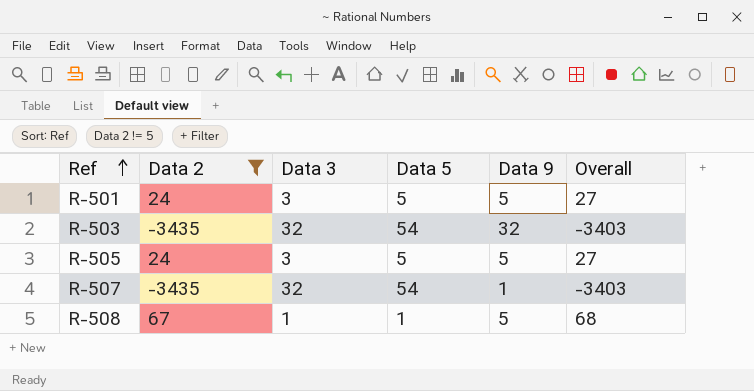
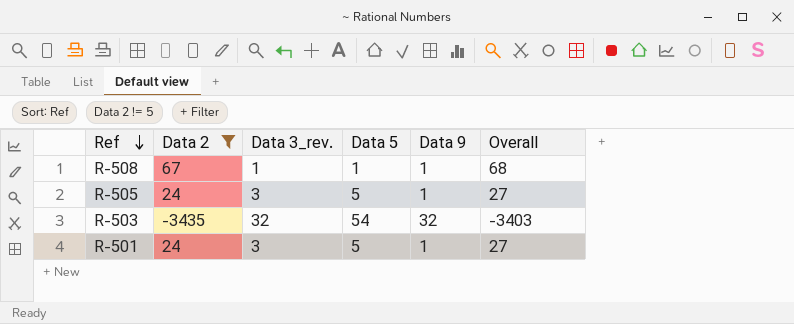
row order: Ref ascending -> Ref descending
column name: Data 3 -> Data 3_rev.
row R-507: -3435 | 32 | 54 | 1 | -3403 -> none
R-508 | Data 9: 5 -> 1
R-505 | Data 9: 5 -> 1
R-501 | Data 9: 5 -> 1

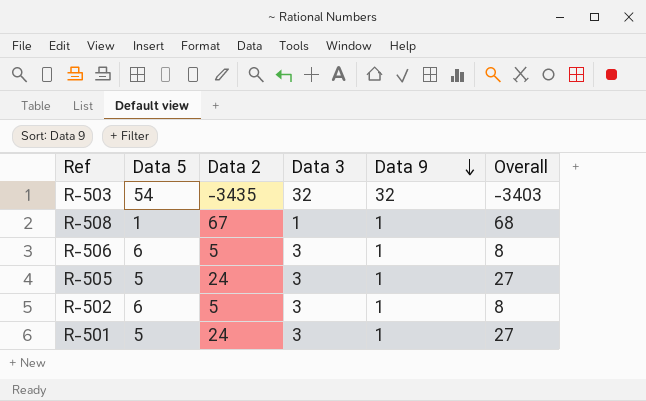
filter: Data 2 != 5 -> none
row order: Ref descending -> Data 9 descending
column Data 5 | position: 4 -> 2
column name: Data 3_rev. -> Data 3

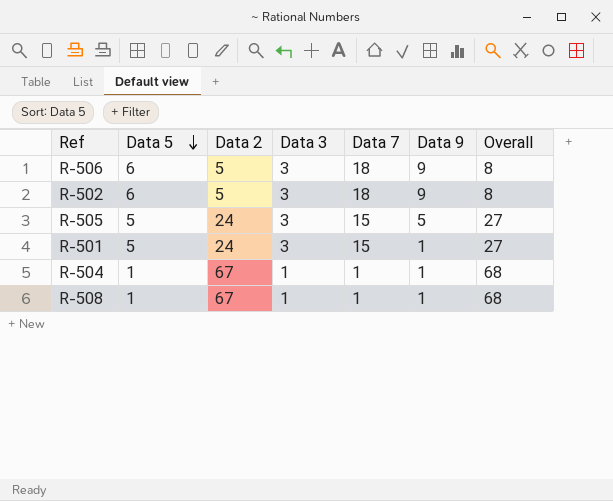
row order: Data 9 descending -> Data 5 descending
column Data 7 | formula: none -> [Data 5] * [Data 3]
row R-503: 54 | -3435 | 32 | 32 | -3403 -> none
R-506 | Data 9: 1 -> 9
R-502 | Data 9: 1 -> 9
R-505 | Data 9: 1 -> 5
row R-504: none -> 1 | 67 | 1 | 1 | 1 | 68

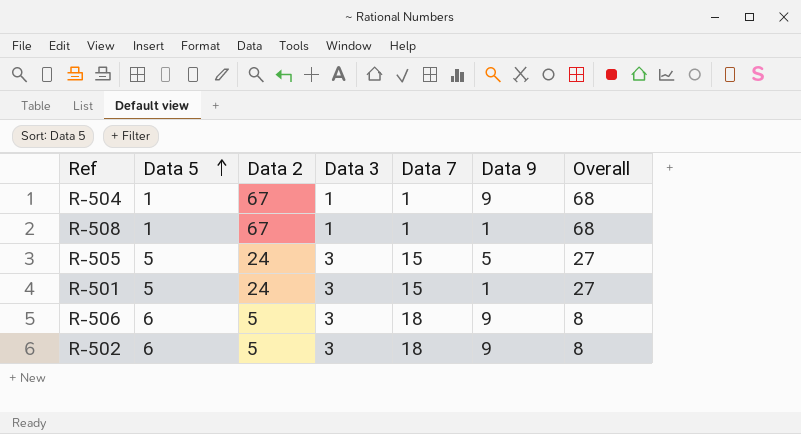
row order: Data 5 descending -> Data 5 ascending
R-504 | Data 9: 1 -> 9

